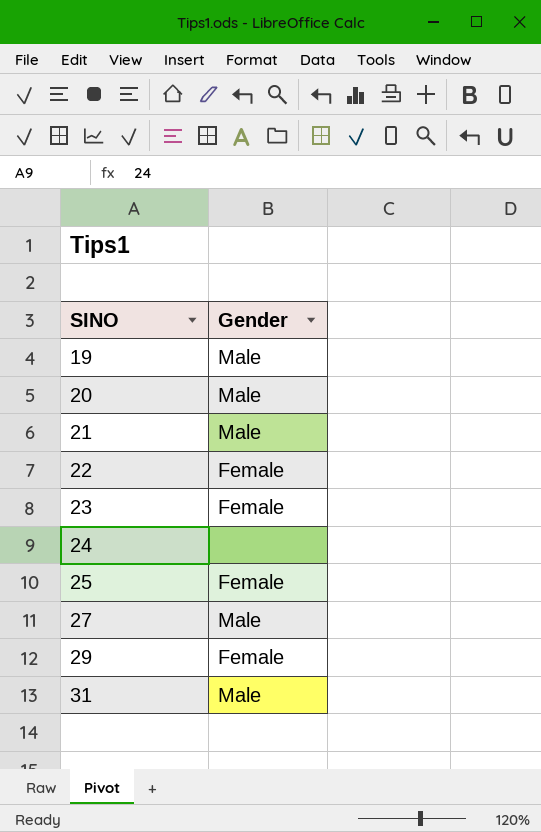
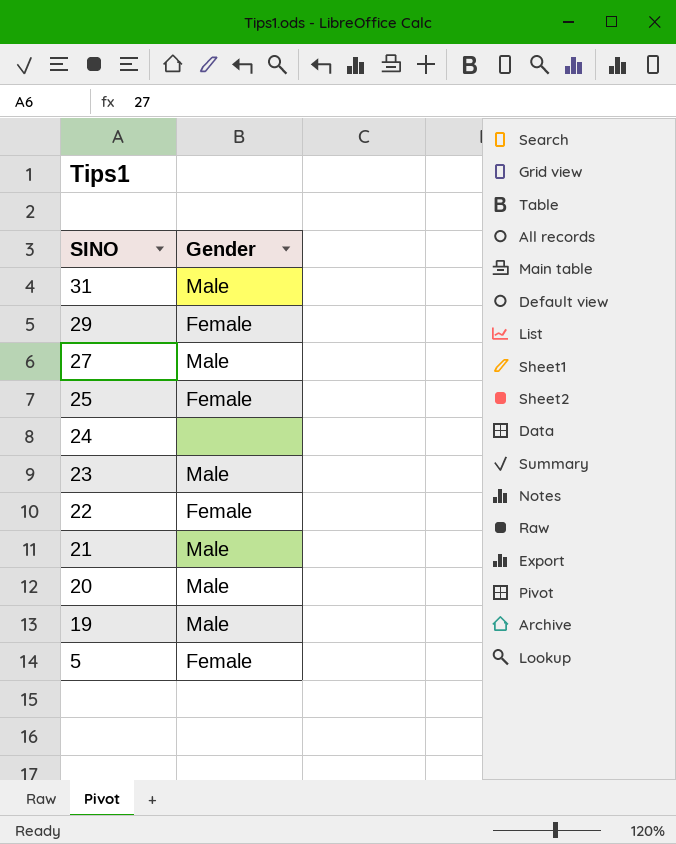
row order: SINO ascending -> SINO descending
23 | Gender: Female -> Male
row 5: none -> Female

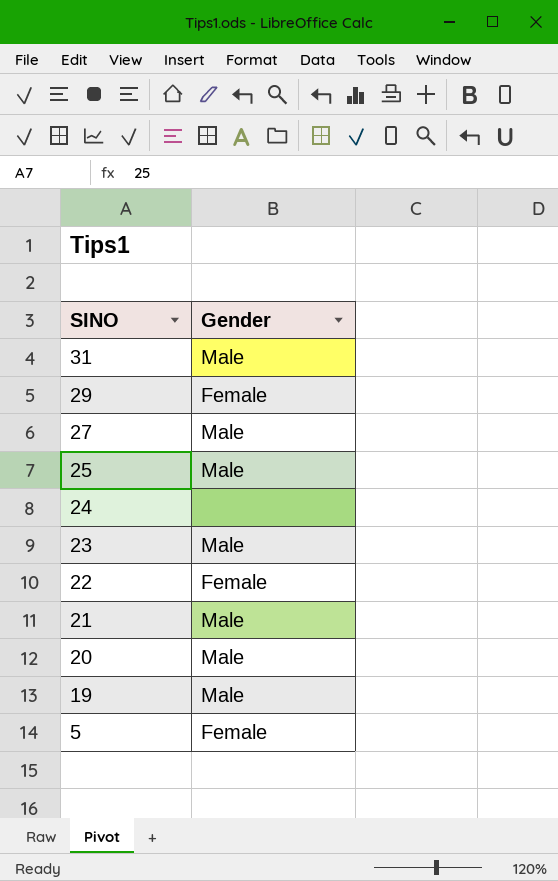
25 | Gender: Female -> Male

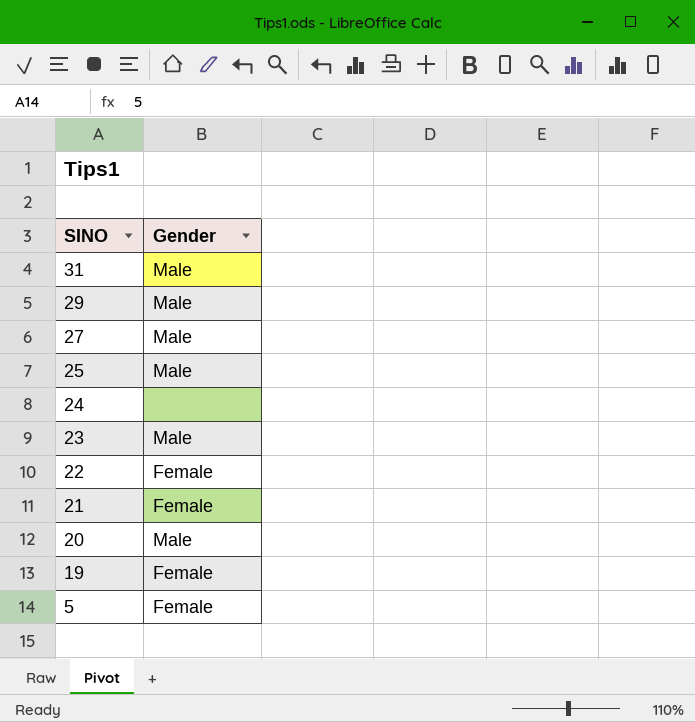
29 | Gender: Female -> Male
21 | Gender: Male -> Female
19 | Gender: Male -> Female

